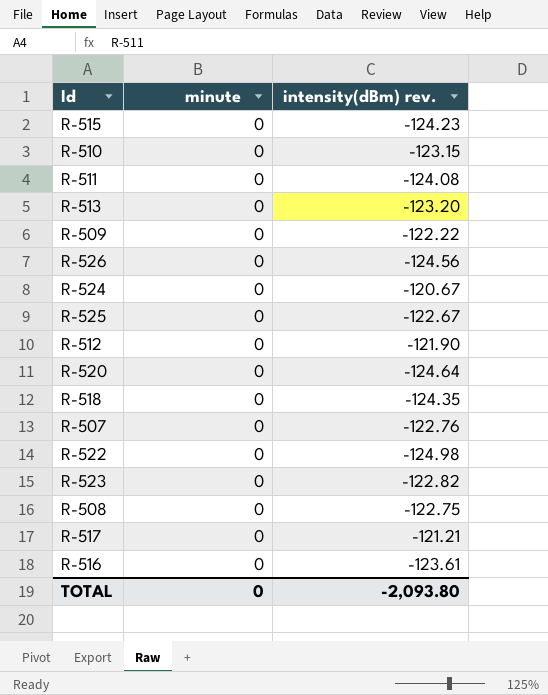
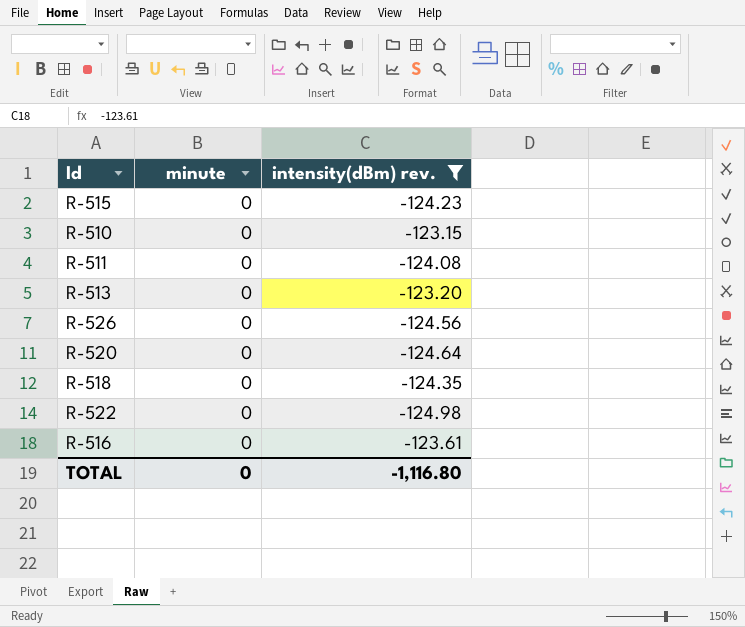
filter: none -> intensity(dBm) rev. <= -123.15
TOTAL | intensity(dBm) rev.: -2,093.80 -> -1,116.80

